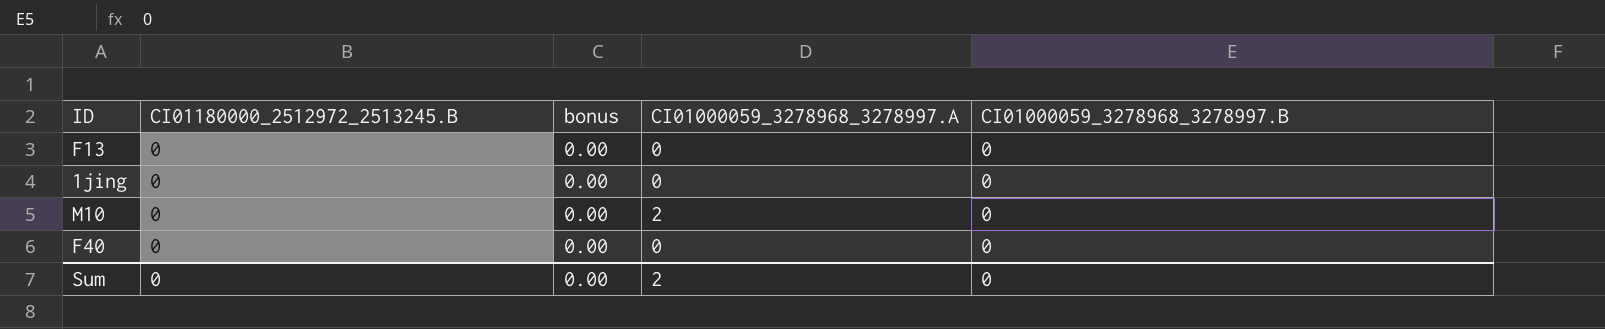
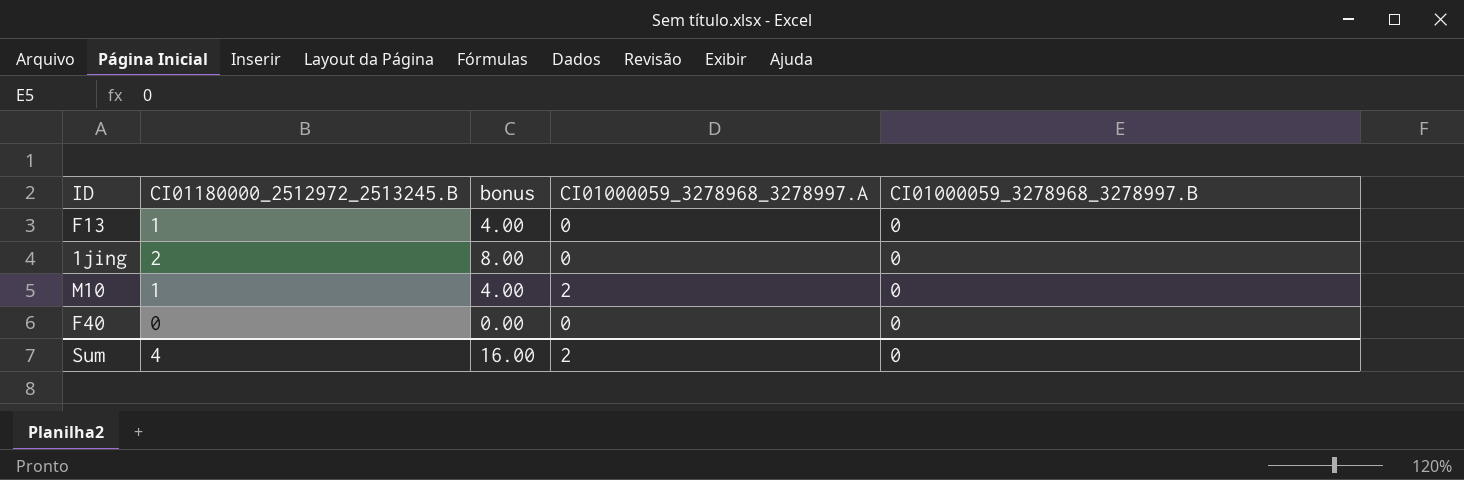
F13 | CI01180000_2512972_2513245.B: 0 -> 1
F13 | bonus: 0.00 -> 4.00
1jing | CI01180000_2512972_2513245.B: 0 -> 2
1jing | bonus: 0.00 -> 8.00
M10 | CI01180000_2512972_2513245.B: 0 -> 1
M10 | bonus: 0.00 -> 4.00
Sum | CI01180000_2512972_2513245.B: 0 -> 4
Sum | bonus: 0.00 -> 16.00

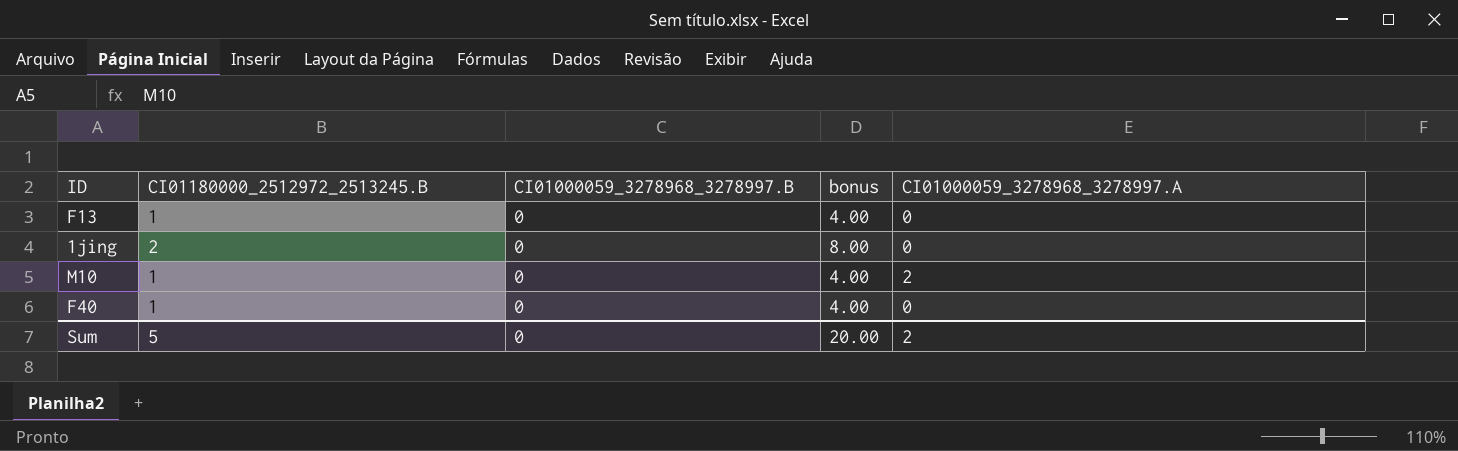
column CI01000059_3278968_3278997.B | position: 5 -> 3
F40 | CI01180000_2512972_2513245.B: 0 -> 1
F40 | bonus: 0.00 -> 4.00
Sum | CI01180000_2512972_2513245.B: 4 -> 5
Sum | bonus: 16.00 -> 20.00

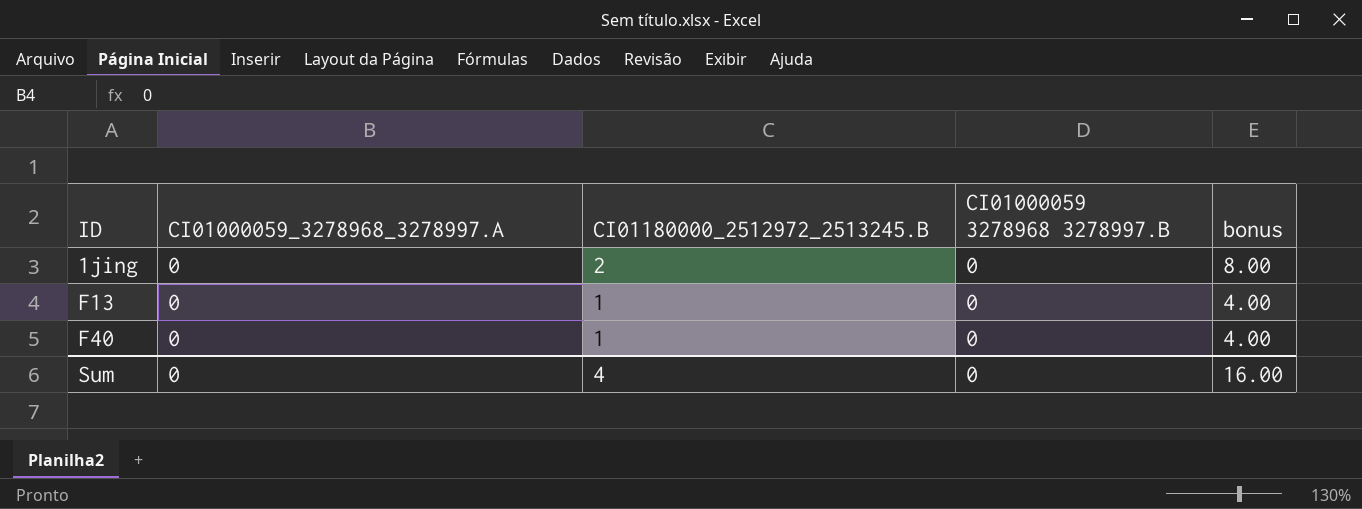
row order: none -> ID ascending
column CI01000059_3278968_3278997.A | position: 5 -> 2
column name: CI01000059_3278968_3278997.B -> CI01000059 3278968 3278997.B
row M10: 1 | 0 | 4.00 | 2 -> none
Sum | CI01000059_3278968_3278997.A: 2 -> 0
Sum | CI01180000_2512972_2513245.B: 5 -> 4
Sum | bonus: 20.00 -> 16.00

